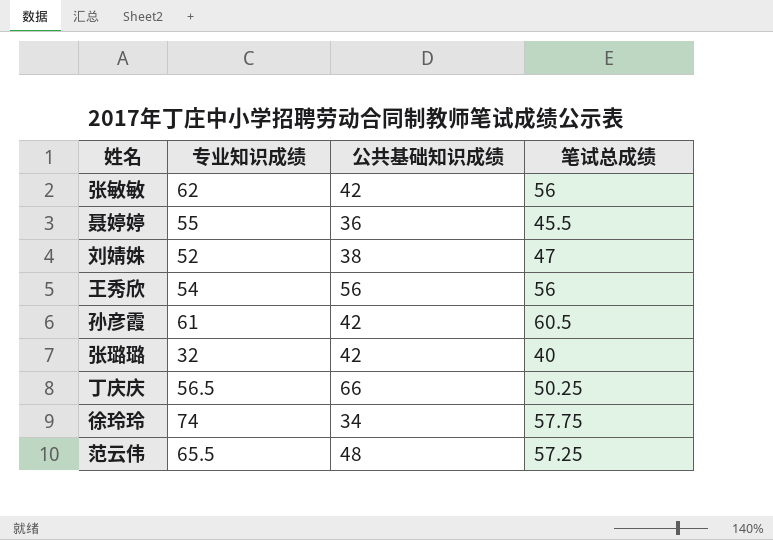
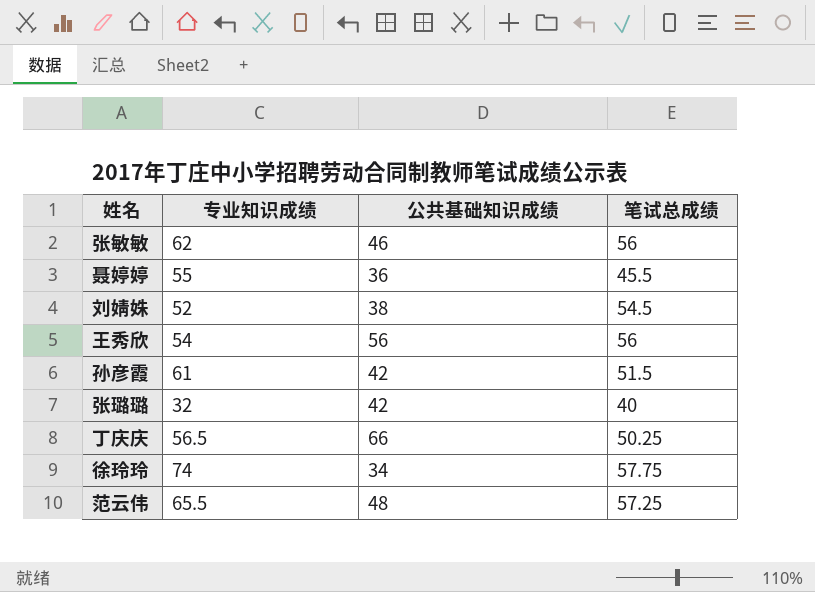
张敏敏 | 公共基础知识成绩: 42 -> 46
刘婧姝 | 笔试总成绩: 47 -> 54.5
孙彦霞 | 笔试总成绩: 60.5 -> 51.5

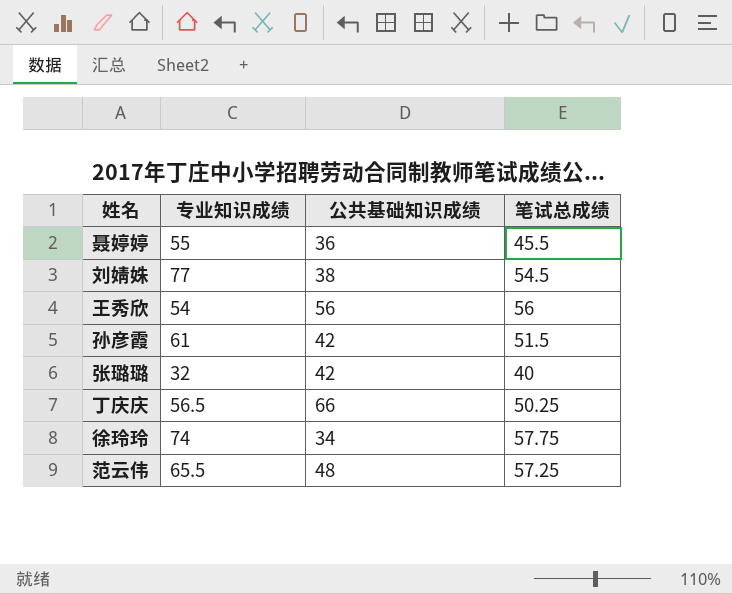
row 张敏敏: 62 | 46 | 56 -> none
刘婧姝 | 专业知识成绩: 52 -> 77

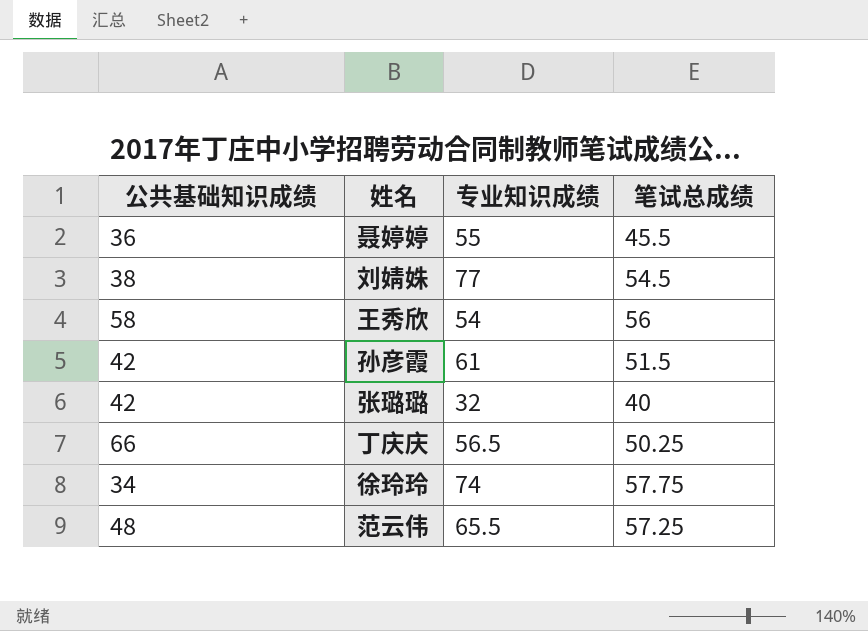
column 公共基础知识成绩 | position: 3 -> 1
王秀欣 | 公共基础知识成绩: 56 -> 58

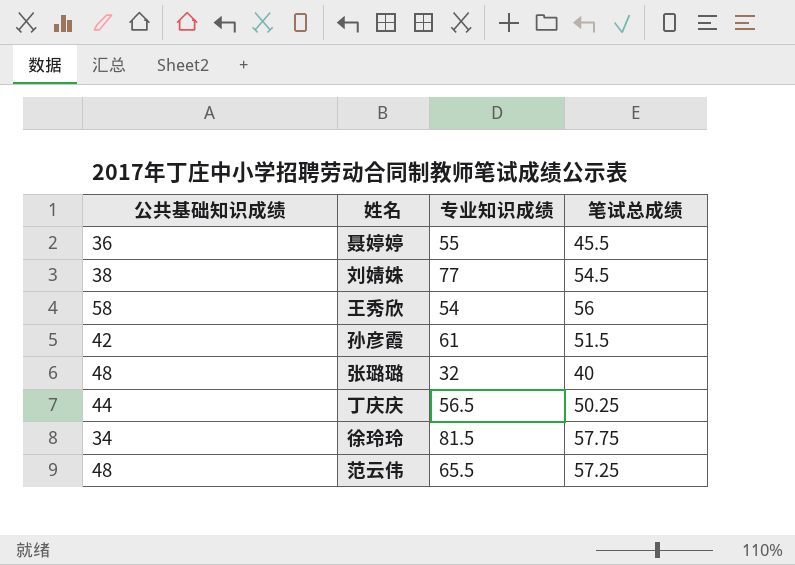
张璐璐 | 公共基础知识成绩: 42 -> 48
丁庆庆 | 公共基础知识成绩: 66 -> 44
徐玲玲 | 专业知识成绩: 74 -> 81.5

